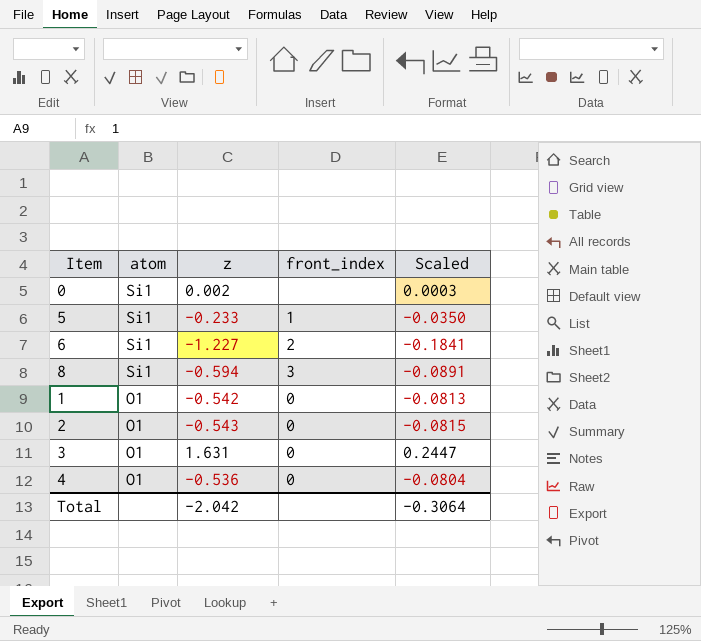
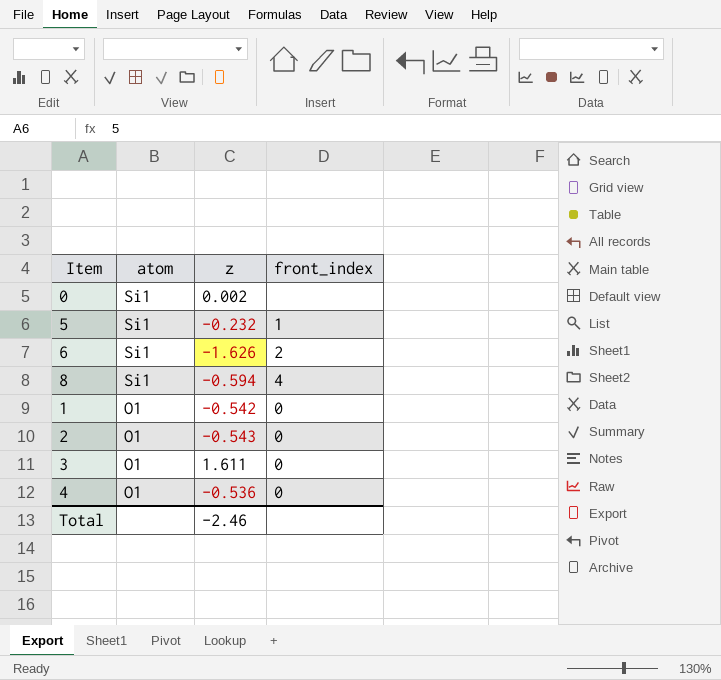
column Scaled | formula: [z] * 0.15 -> none
5 | z: -0.233 -> -0.232
6 | z: -1.227 -> -1.626
8 | front_index: 3 -> 4
3 | z: 1.631 -> 1.611
Total | z: -2.042 -> -2.46

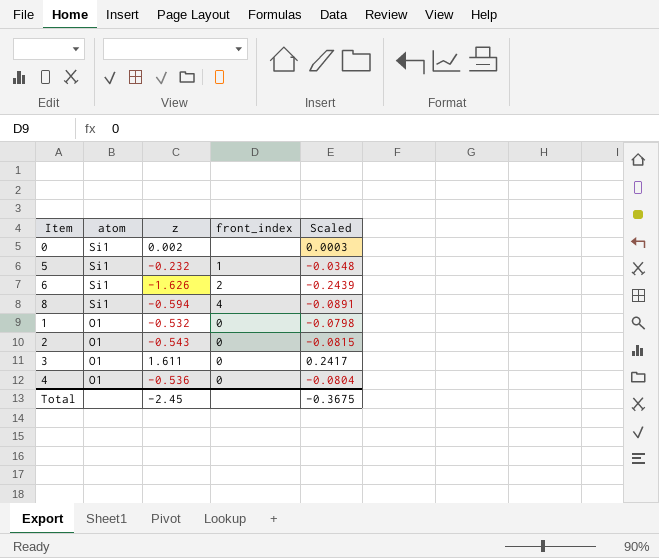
column Scaled | formula: none -> [z] * 0.15
1 | z: -0.542 -> -0.532
Total | z: -2.46 -> -2.45

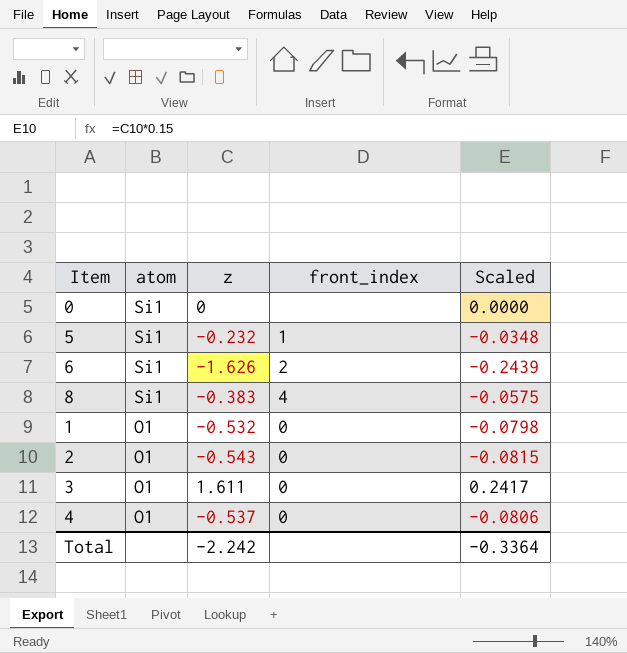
0 | z: 0.002 -> 0
0 | Scaled: 0.0003 -> 0.0000
8 | z: -0.594 -> -0.383
8 | Scaled: -0.0891 -> -0.0575
4 | z: -0.536 -> -0.537
4 | Scaled: -0.0804 -> -0.0806
Total | z: -2.45 -> -2.242
Total | Scaled: -0.3675 -> -0.3364

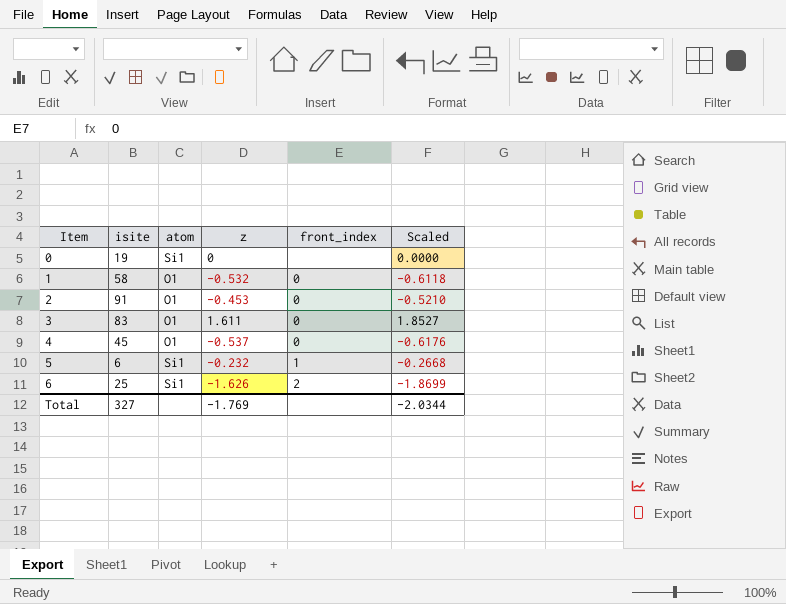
row order: atom descending -> Item ascending
column isite | position: none -> 2
column Scaled | formula: [z] * 0.15 -> [z] * 1.15
row 8: Si1 | -0.383 | 4 | -0.0575 -> none
2 | z: -0.543 -> -0.453
Total | z: -2.242 -> -1.769
Total | Scaled: -0.3364 -> -2.0344

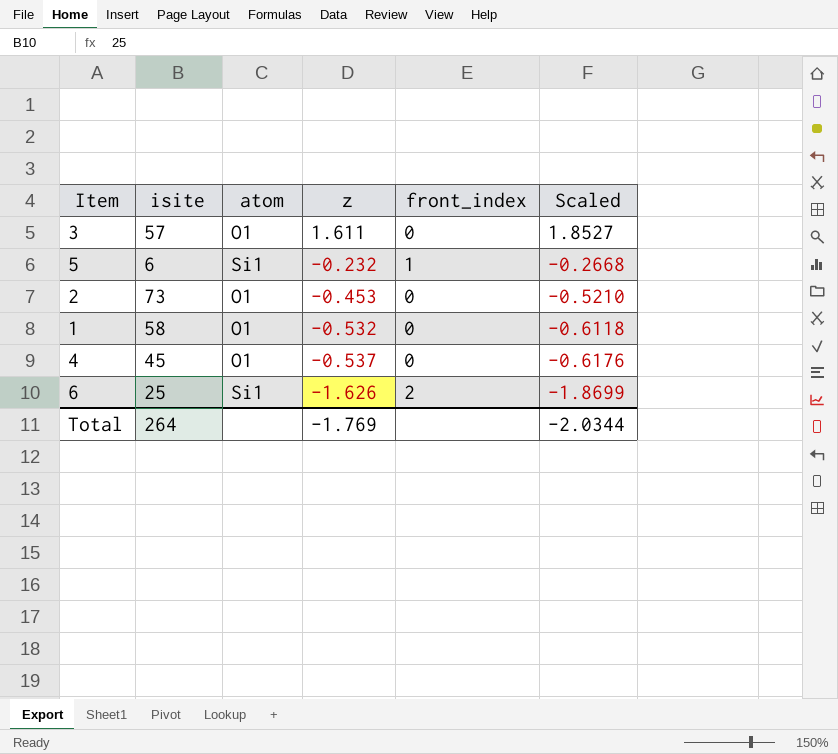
row order: Item ascending -> z descending
row 0: 19 | Si1 | 0 | none | 0.0000 -> none
3 | isite: 83 -> 57
2 | isite: 91 -> 73
Total | isite: 327 -> 264

